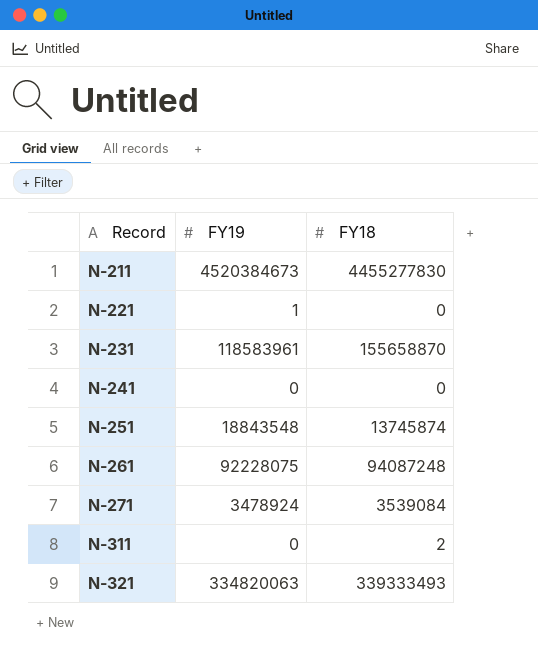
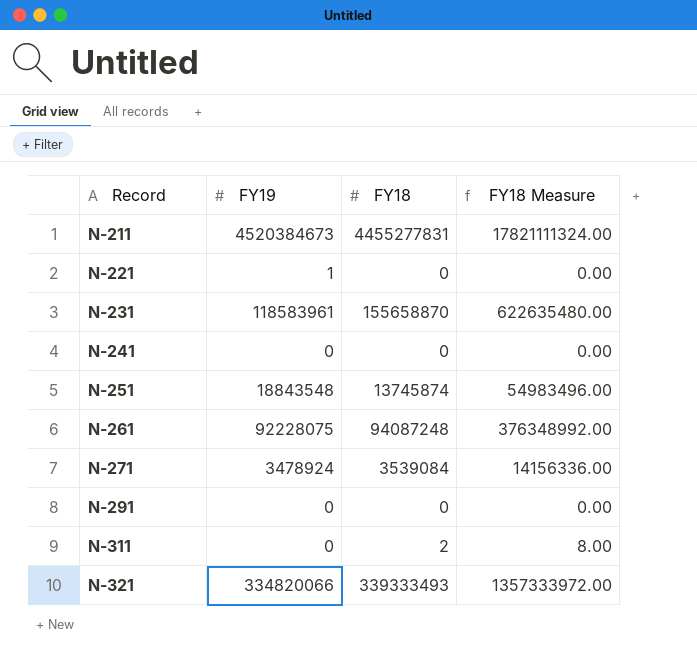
column FY18 Measure | formula: none -> [FY18] * 4
N-211 | FY18: 4455277830 -> 4455277831
row N-291: none -> 0 | 0 | 0.00
N-321 | FY19: 334820063 -> 334820066

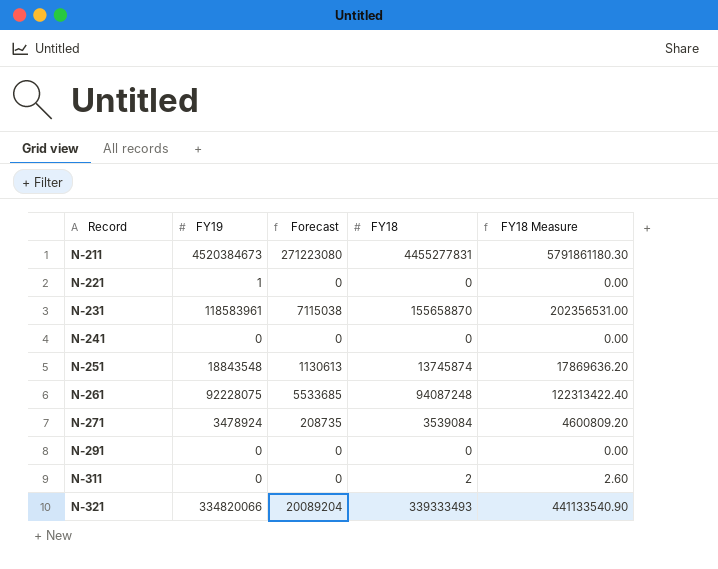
column Forecast | formula: none -> [FY19] * 0.06
column FY18 Measure | formula: [FY18] * 4 -> [FY18] * 1.3

